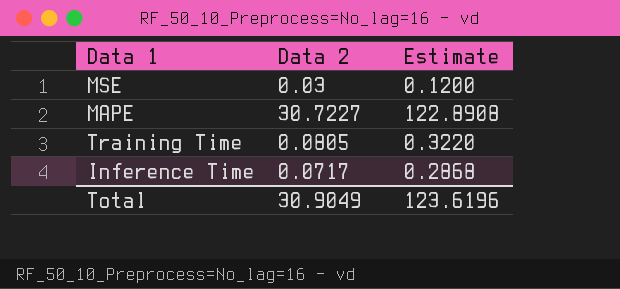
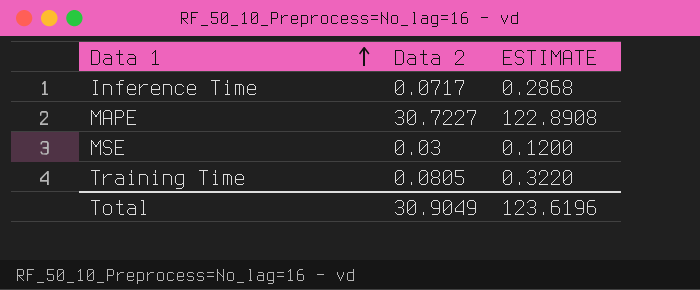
row order: none -> Data 1 ascending
column name: Estimate -> ESTIMATE

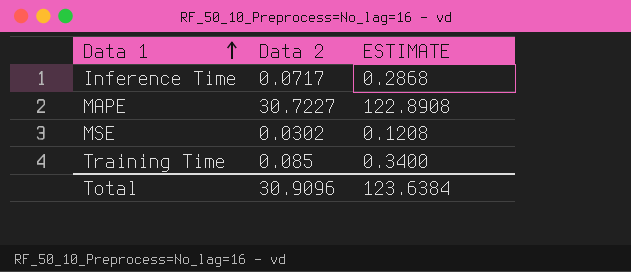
MSE | Data 2: 0.03 -> 0.0302
MSE | ESTIMATE: 0.1200 -> 0.1208
Training Time | Data 2: 0.0805 -> 0.085
Training Time | ESTIMATE: 0.3220 -> 0.3400
Total | Data 2: 30.9049 -> 30.9096
Total | ESTIMATE: 123.6196 -> 123.6384

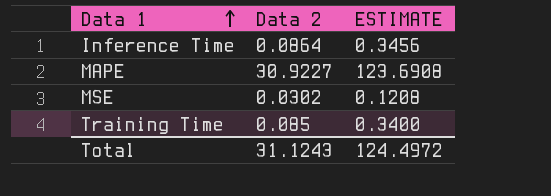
Inference Time | Data 2: 0.0717 -> 0.0864
Inference Time | ESTIMATE: 0.2868 -> 0.3456
MAPE | Data 2: 30.7227 -> 30.9227
MAPE | ESTIMATE: 122.8908 -> 123.6908
Total | Data 2: 30.9096 -> 31.1243
Total | ESTIMATE: 123.6384 -> 124.4972

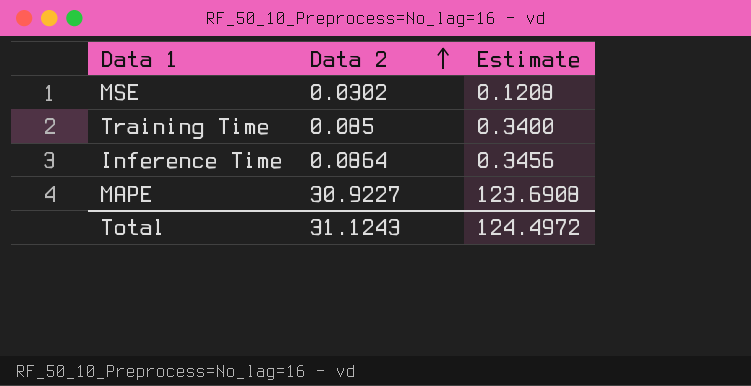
row order: Data 1 ascending -> Data 2 ascending
column name: ESTIMATE -> Estimate

